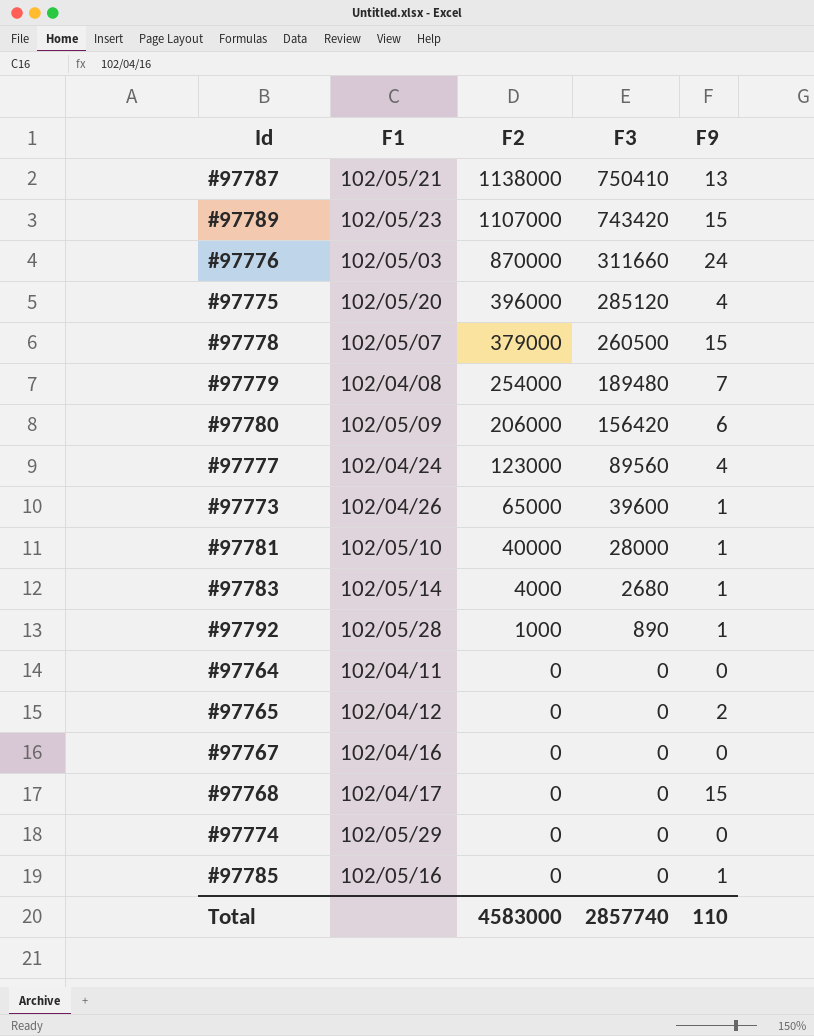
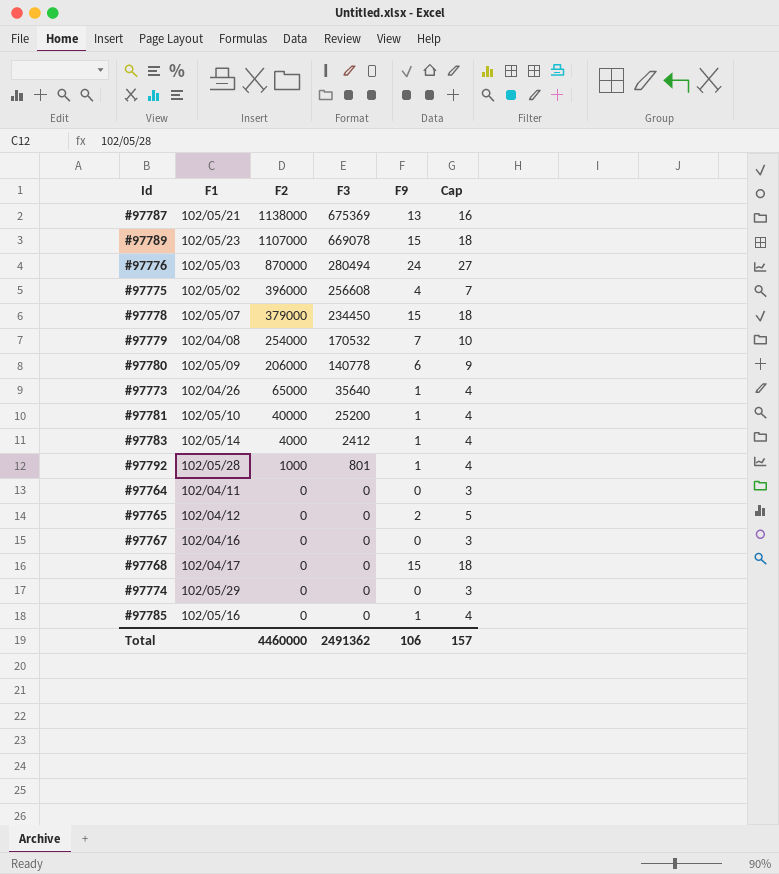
column Cap | formula: none -> [F9] + 3
row #97777: 102/04/24 | 123000 | 89560 | 4 -> none
#97787 | F3: 750410 -> 675369
#97789 | F3: 743420 -> 669078
#97776 | F3: 311660 -> 280494
#97775 | F1: 102/05/20 -> 102/05/02
#97775 | F3: 285120 -> 256608
#97778 | F3: 260500 -> 234450
#97779 | F3: 189480 -> 170532
#97780 | F3: 156420 -> 140778
#97773 | F3: 39600 -> 35640
#97781 | F3: 28000 -> 25200
#97783 | F3: 2680 -> 2412
#97792 | F3: 890 -> 801
Total | F2: 4583000 -> 4460000
Total | F3: 2857740 -> 2491362
Total | F9: 110 -> 106

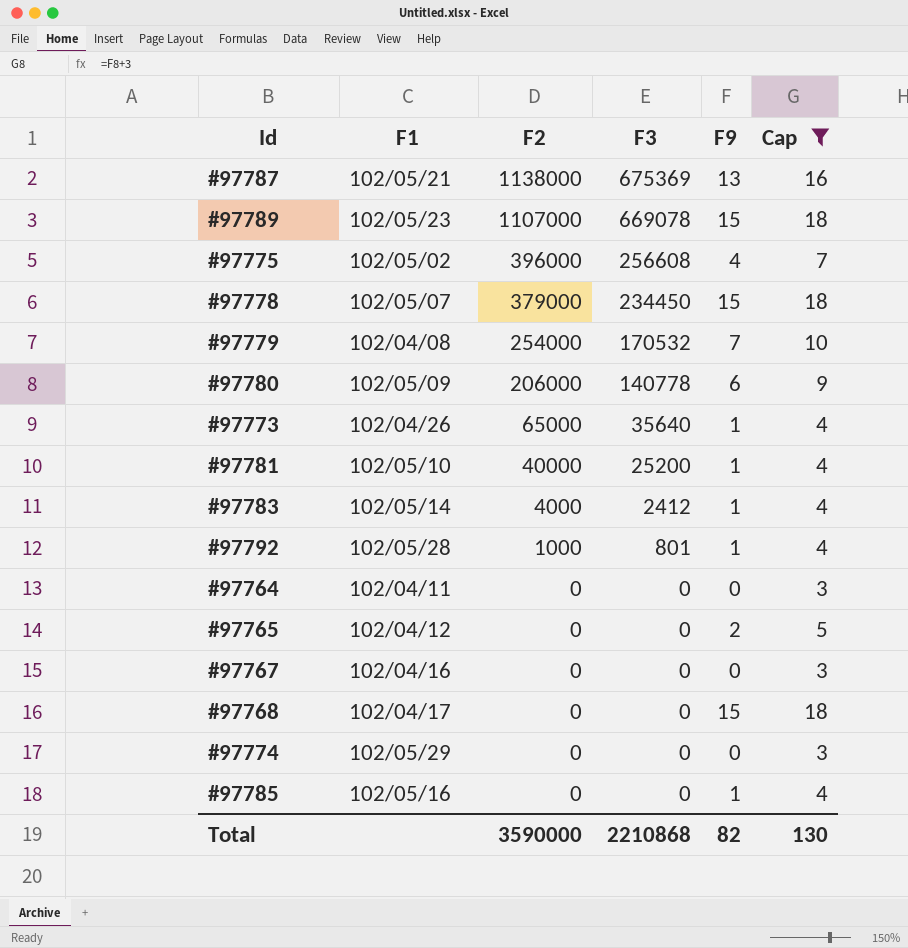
filter: none -> Cap != 27
Total | F2: 4460000 -> 3590000
Total | F3: 2491362 -> 2210868
Total | F9: 106 -> 82
Total | Cap: 157 -> 130

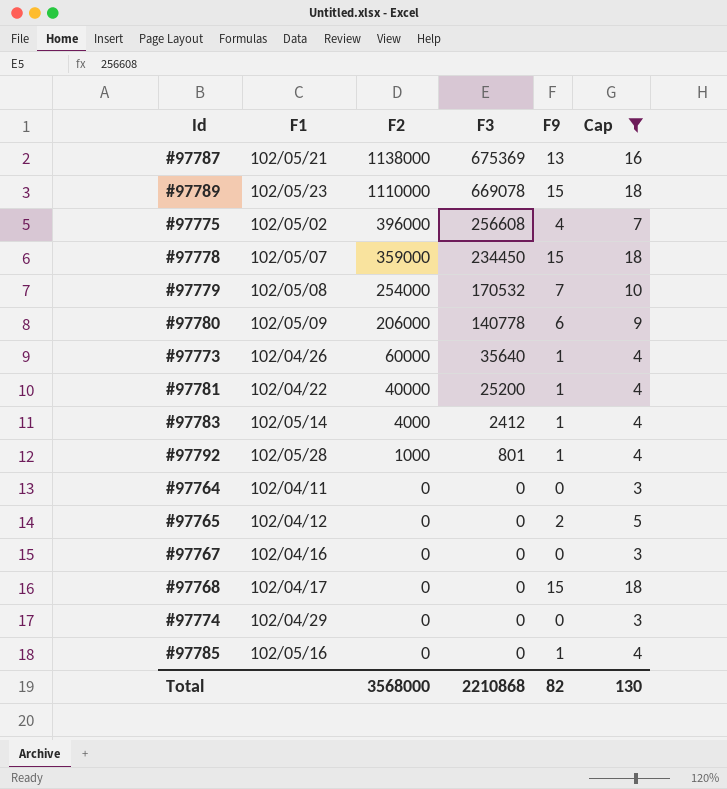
#97789 | F2: 1107000 -> 1110000
#97778 | F2: 379000 -> 359000
#97779 | F1: 102/04/08 -> 102/05/08
#97773 | F2: 65000 -> 60000
#97781 | F1: 102/05/10 -> 102/04/22
#97774 | F1: 102/05/29 -> 102/04/29
Total | F2: 3590000 -> 3568000

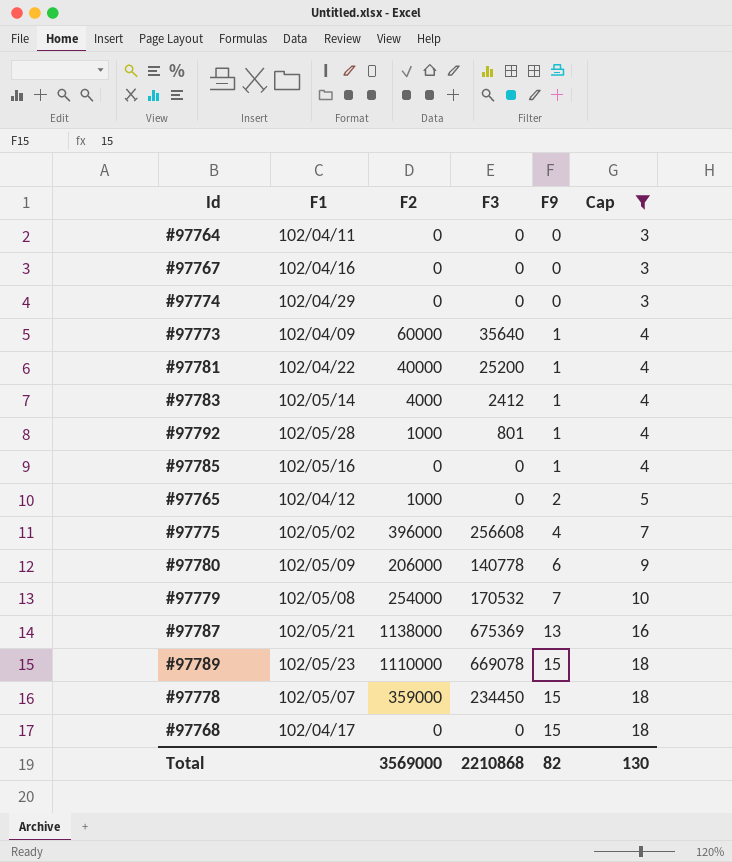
row order: F2 descending -> F9 ascending
#97773 | F1: 102/04/26 -> 102/04/09
#97765 | F2: 0 -> 1000
Total | F2: 3568000 -> 3569000

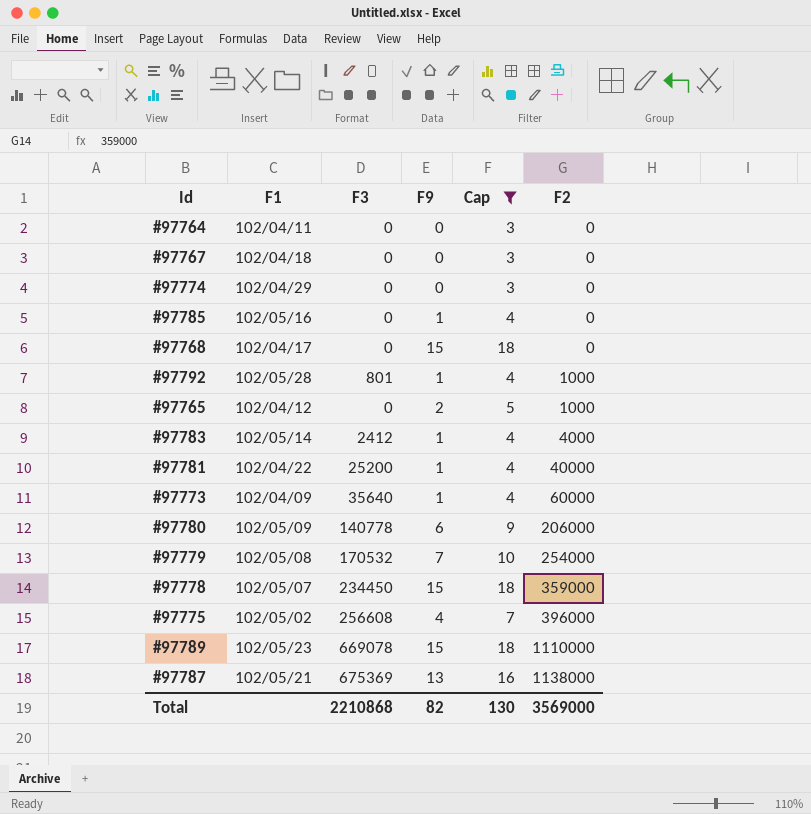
row order: F9 ascending -> F2 ascending
column F2 | position: 3 -> 6
#97767 | F1: 102/04/16 -> 102/04/18

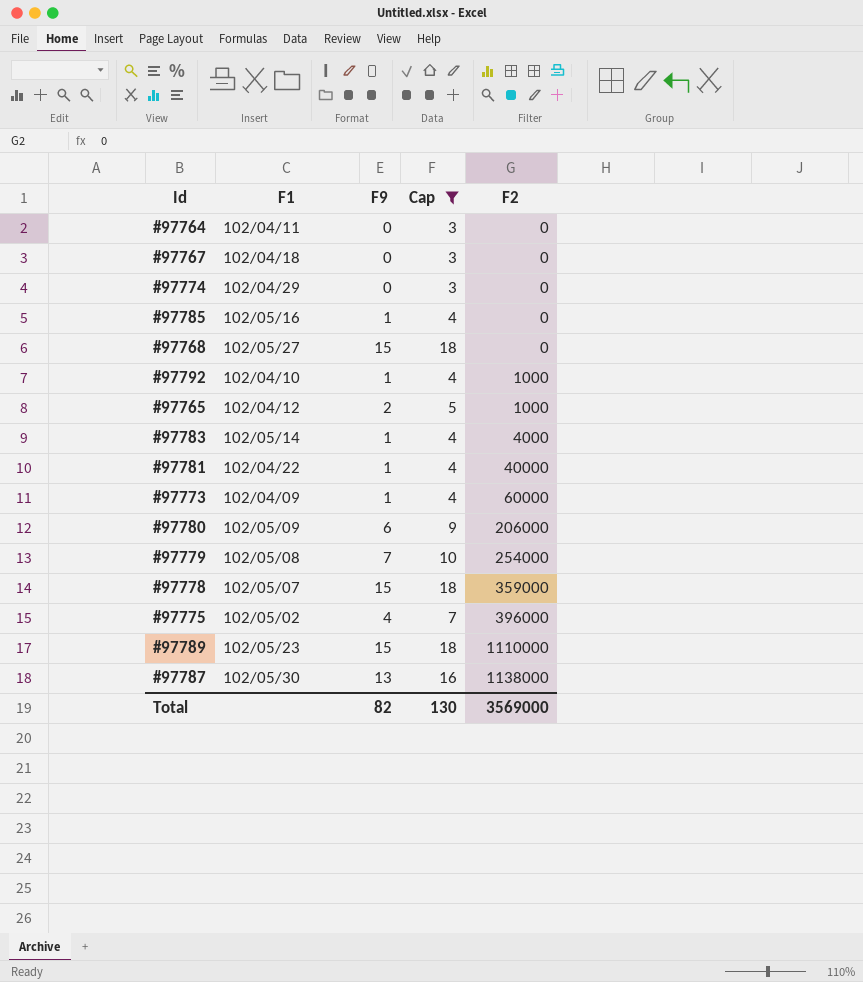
column F3 | position: 3 -> none
#97768 | F1: 102/04/17 -> 102/05/27
#97792 | F1: 102/05/28 -> 102/04/10
#97787 | F1: 102/05/21 -> 102/05/30

